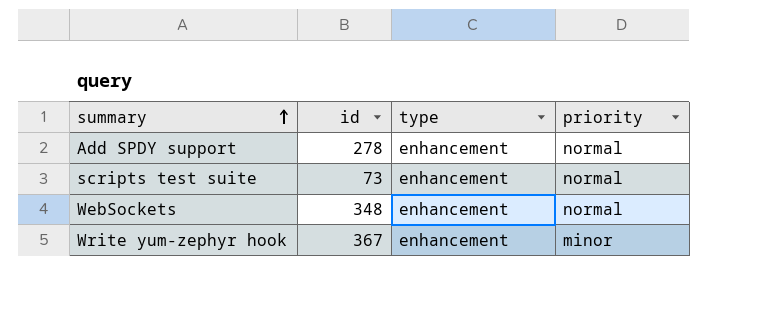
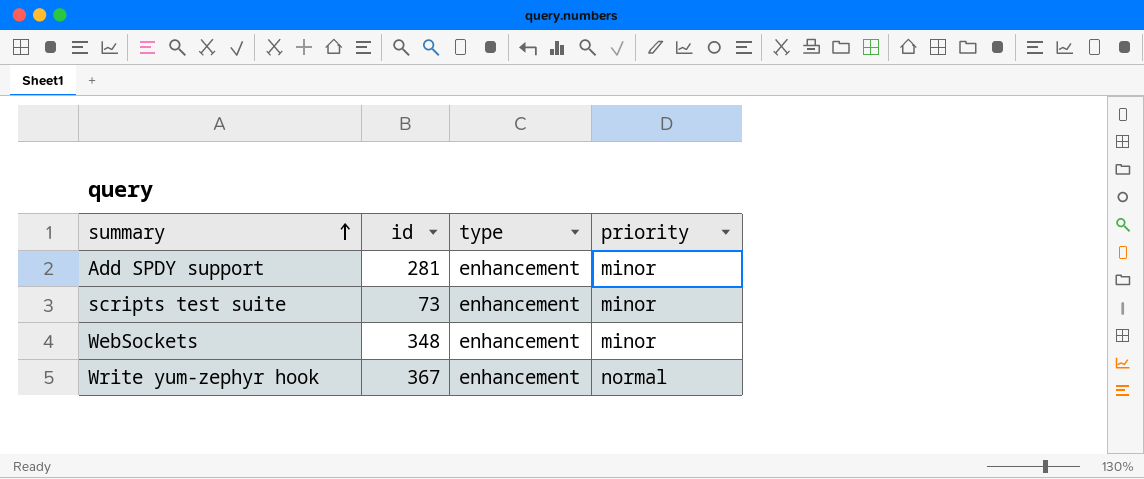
Add SPDY support | id: 278 -> 281
Add SPDY support | priority: normal -> minor
scripts test suite | priority: normal -> minor
WebSockets | priority: normal -> minor
Write yum-zephyr hook | priority: minor -> normal

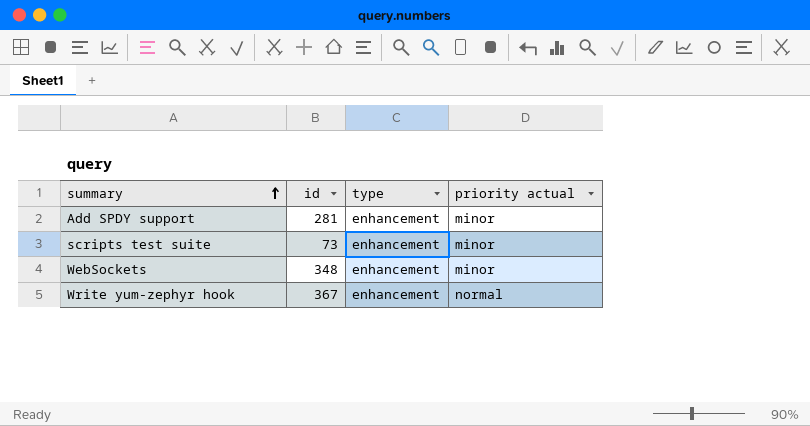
column name: priority -> priority actual

